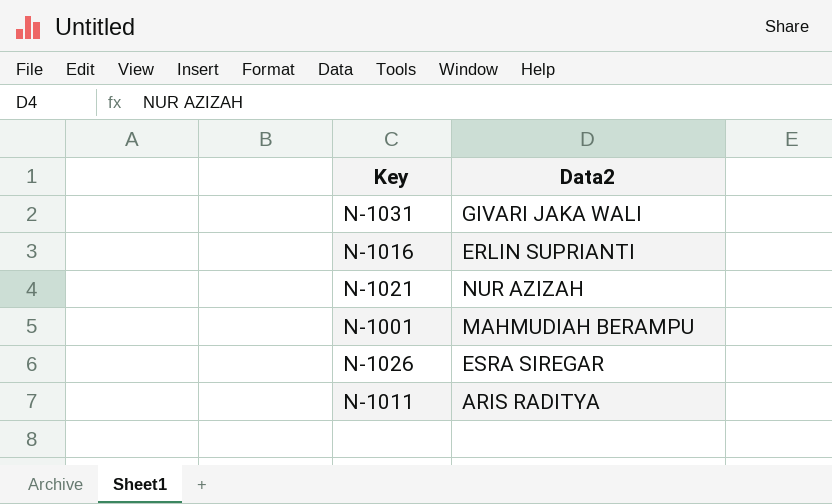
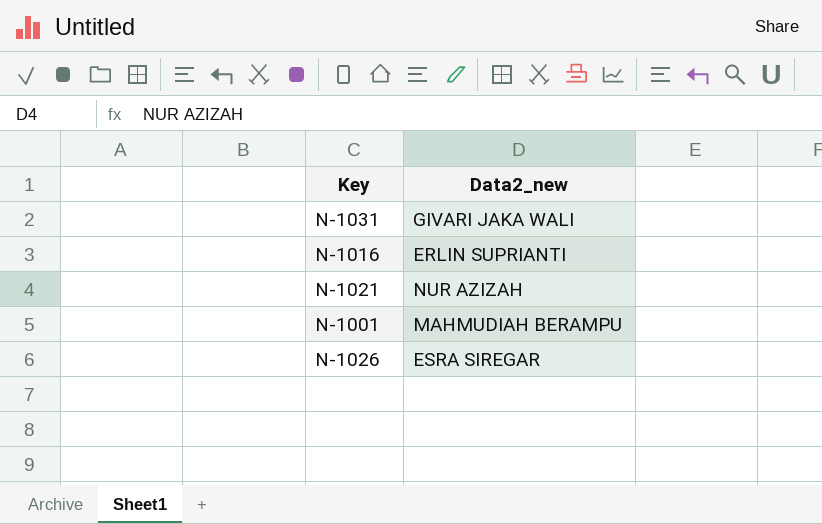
column name: Data2 -> Data2_new
row N-1011: ARIS RADITYA -> none

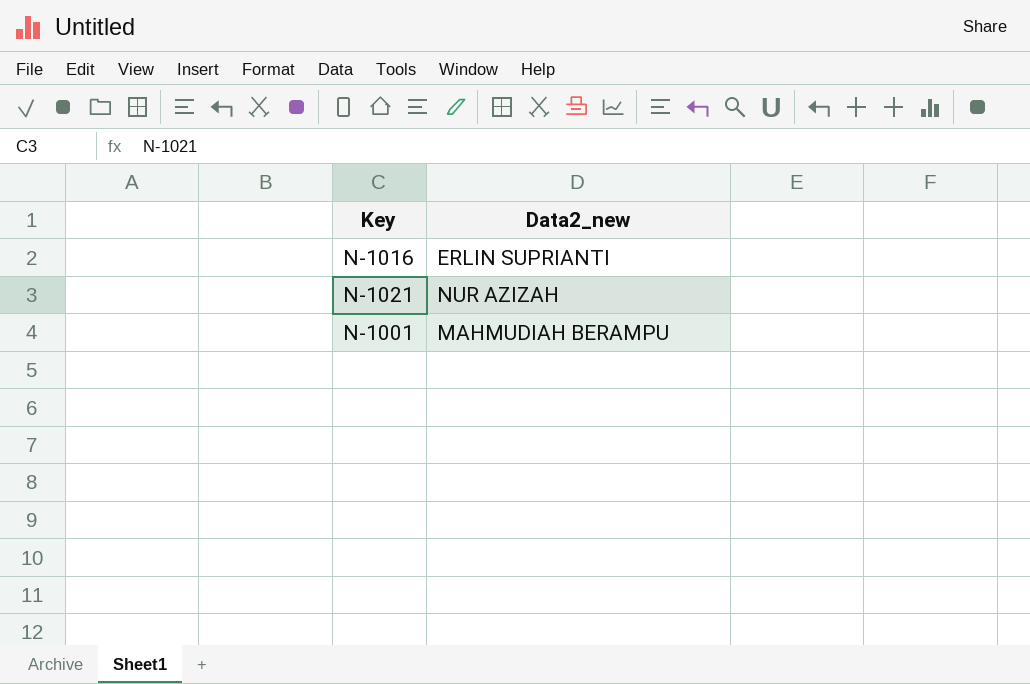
row N-1031: GIVARI JAKA WALI -> none
row N-1026: ESRA SIREGAR -> none

